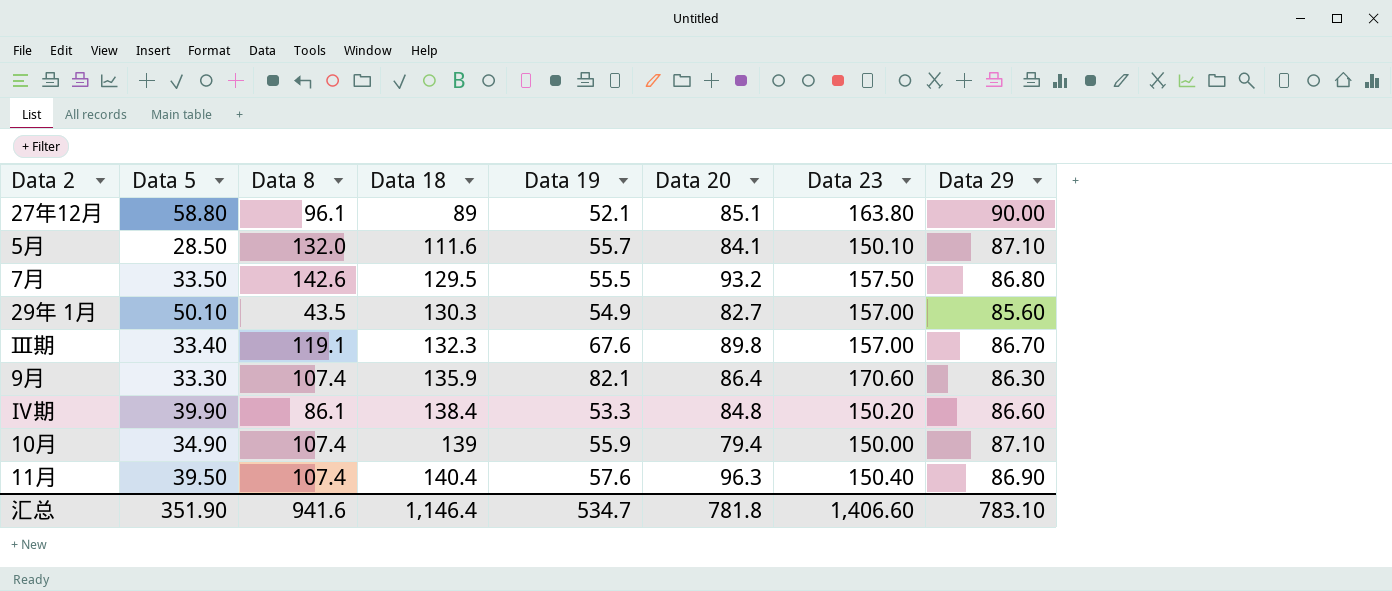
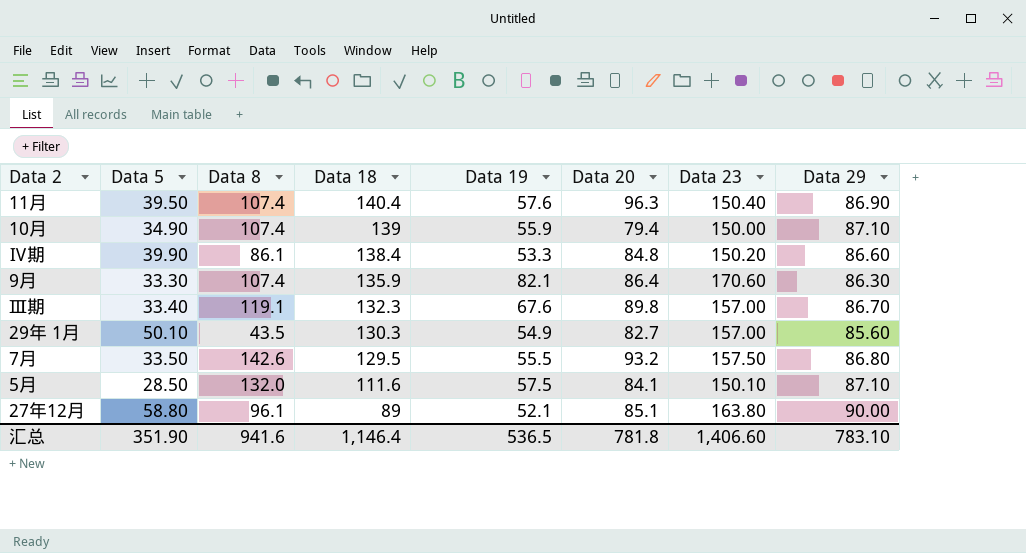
row order: Data 18 ascending -> Data 18 descending
5月 | Data 19: 55.7 -> 57.5
汇总 | Data 19: 534.7 -> 536.5

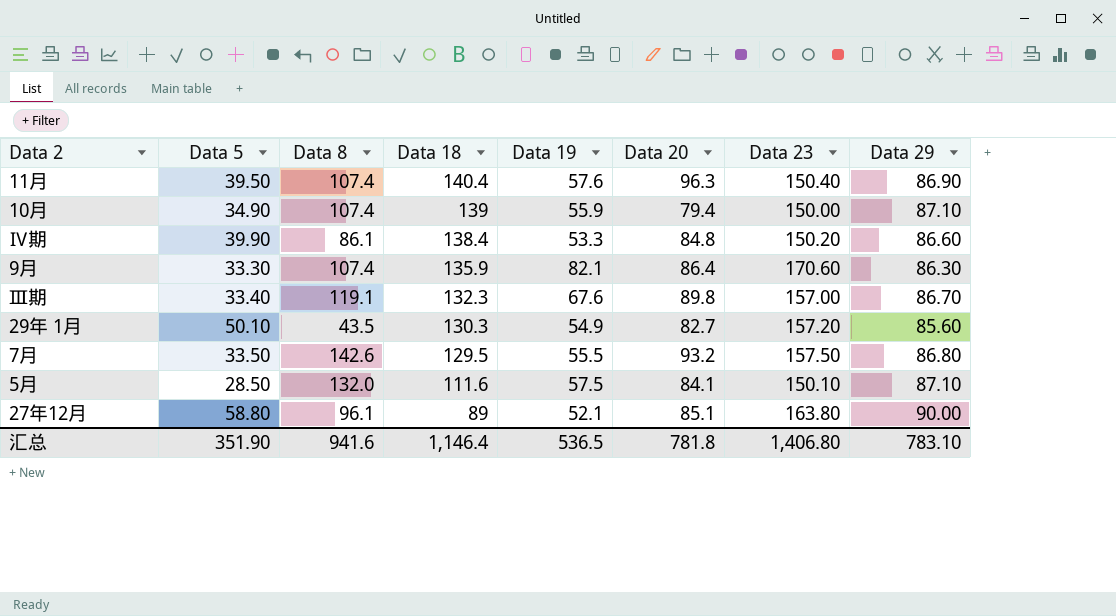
29年 1月 | Data 23: 157.00 -> 157.20
汇总 | Data 23: 1,406.60 -> 1,406.80

